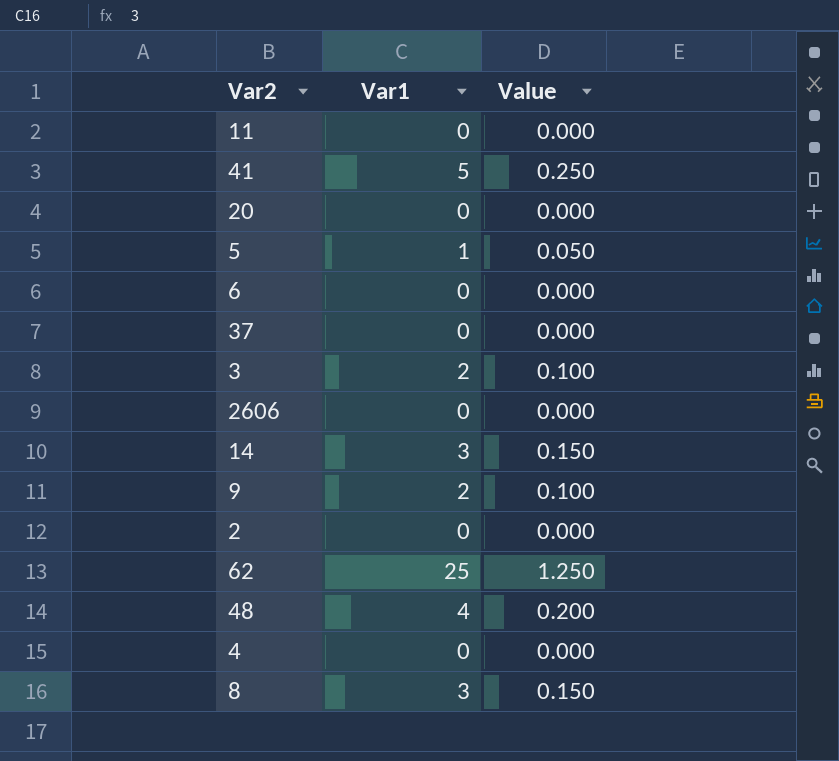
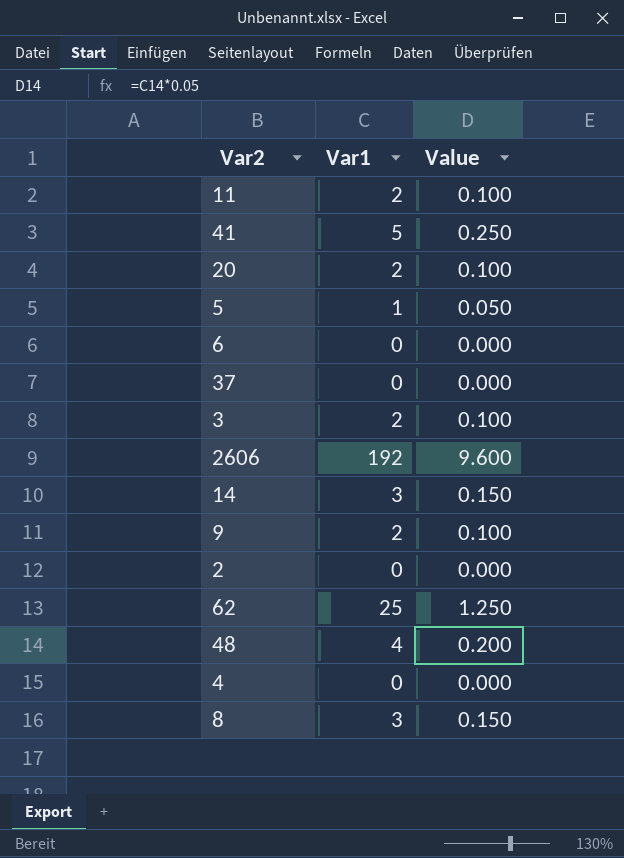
11 | Var1: 0 -> 2
11 | Value: 0.000 -> 0.100
20 | Var1: 0 -> 2
20 | Value: 0.000 -> 0.100
2606 | Var1: 0 -> 192
2606 | Value: 0.000 -> 9.600

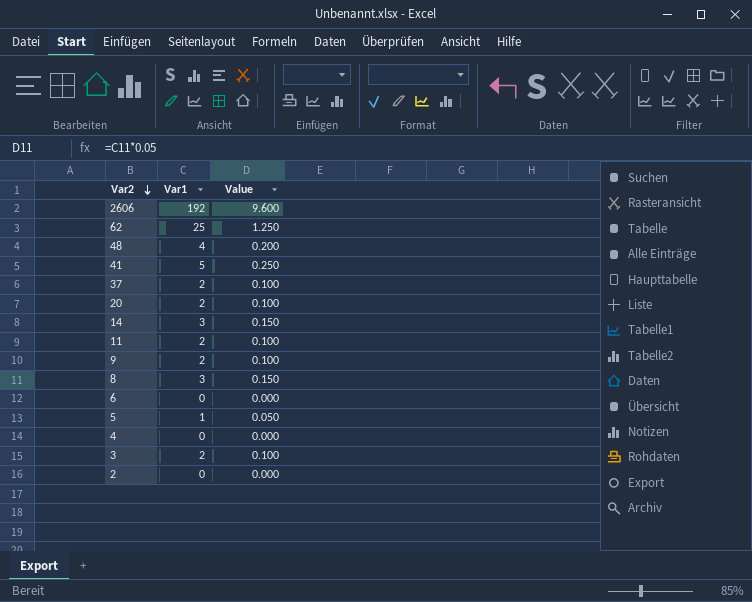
row order: none -> Var2 descending
37 | Var1: 0 -> 2
37 | Value: 0.000 -> 0.100

